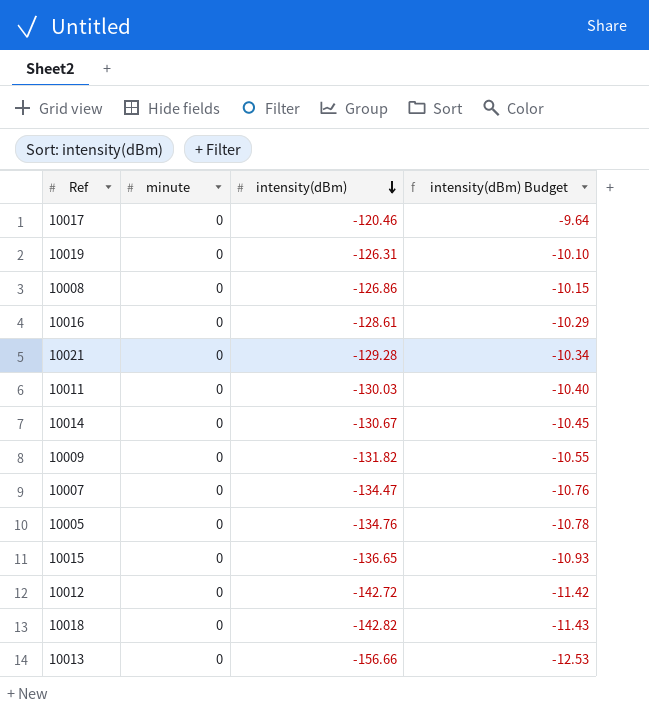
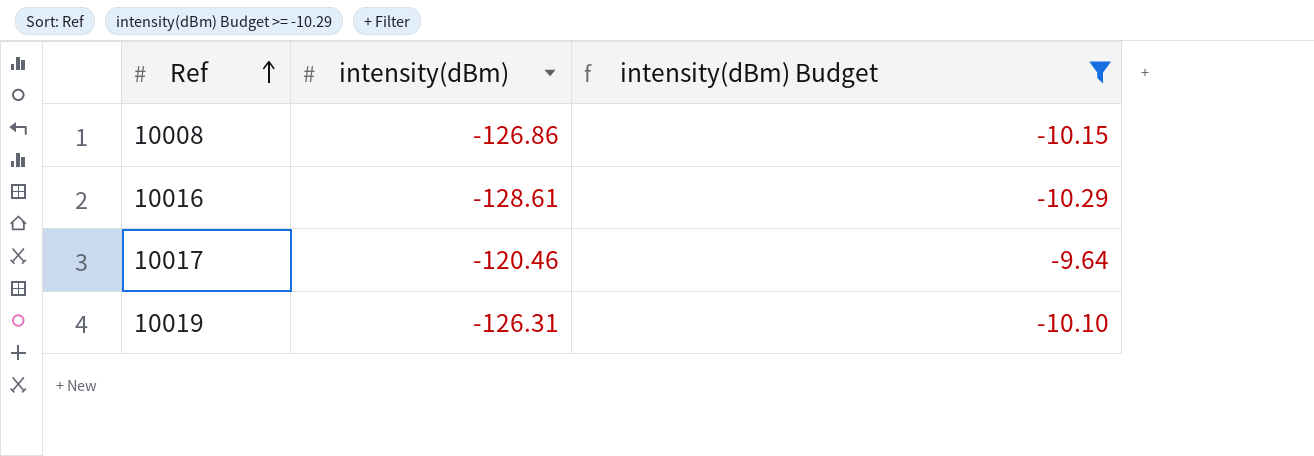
filter: none -> intensity(dBm) Budget >= -10.29
row order: intensity(dBm) descending -> Ref ascending
column minute | position: 2 -> none

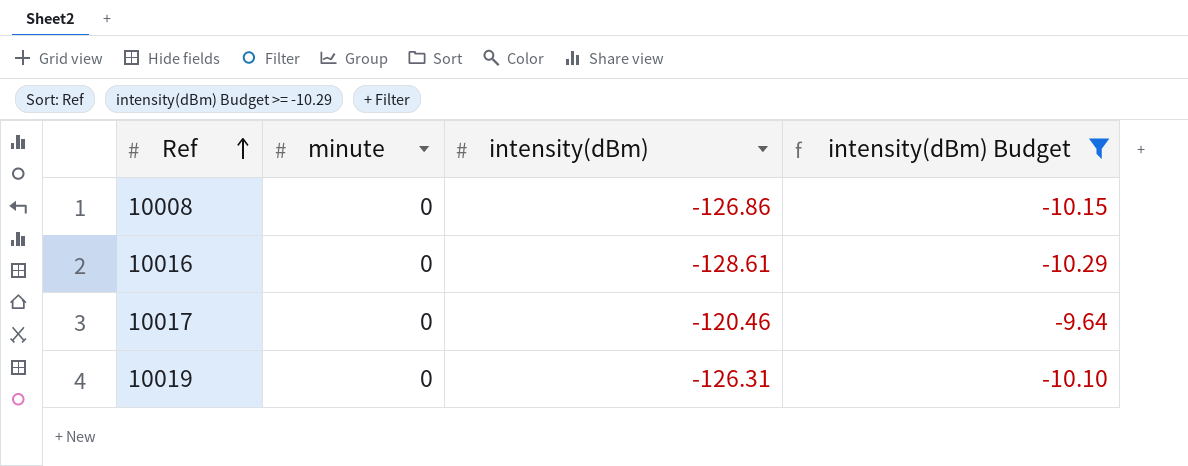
column minute | position: none -> 2

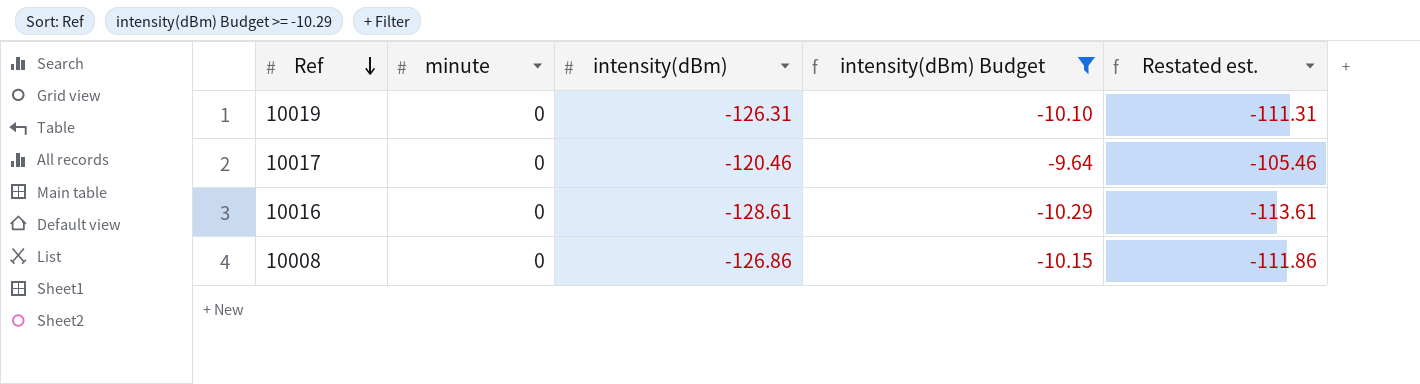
row order: Ref ascending -> Ref descending
column Restated est. | formula: none -> [intensity(dBm)] + 15

